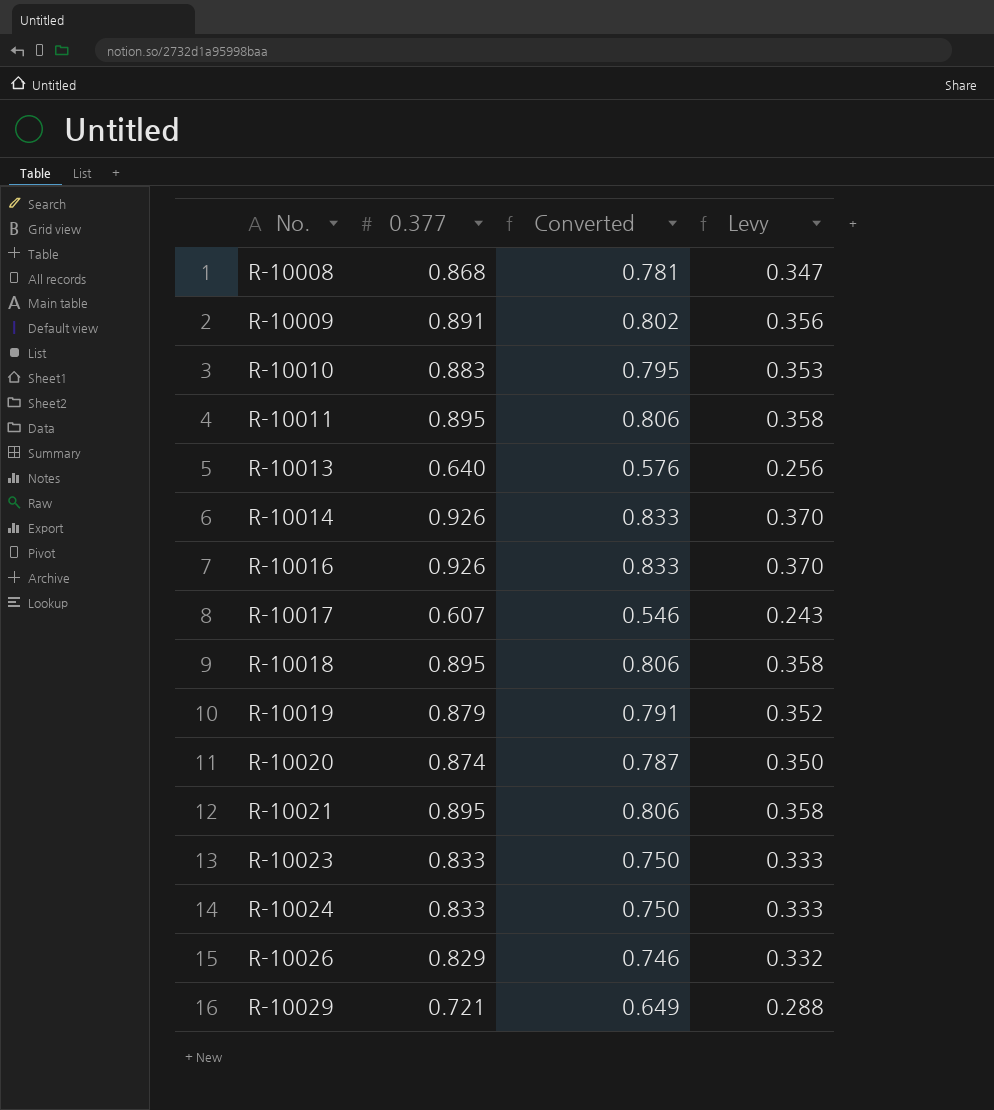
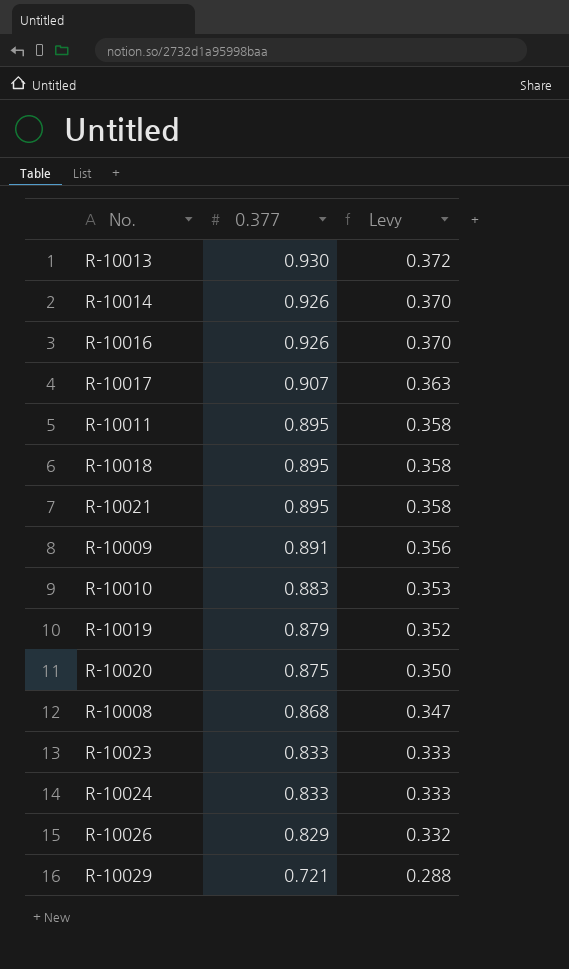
row order: No. ascending -> 0.377 descending
column Converted | formula: [0.377] * 0.9 -> none
R-10013 | 0.377: 0.640 -> 0.930
R-10013 | Levy: 0.256 -> 0.372
R-10017 | 0.377: 0.607 -> 0.907
R-10017 | Levy: 0.243 -> 0.363
R-10020 | 0.377: 0.874 -> 0.875

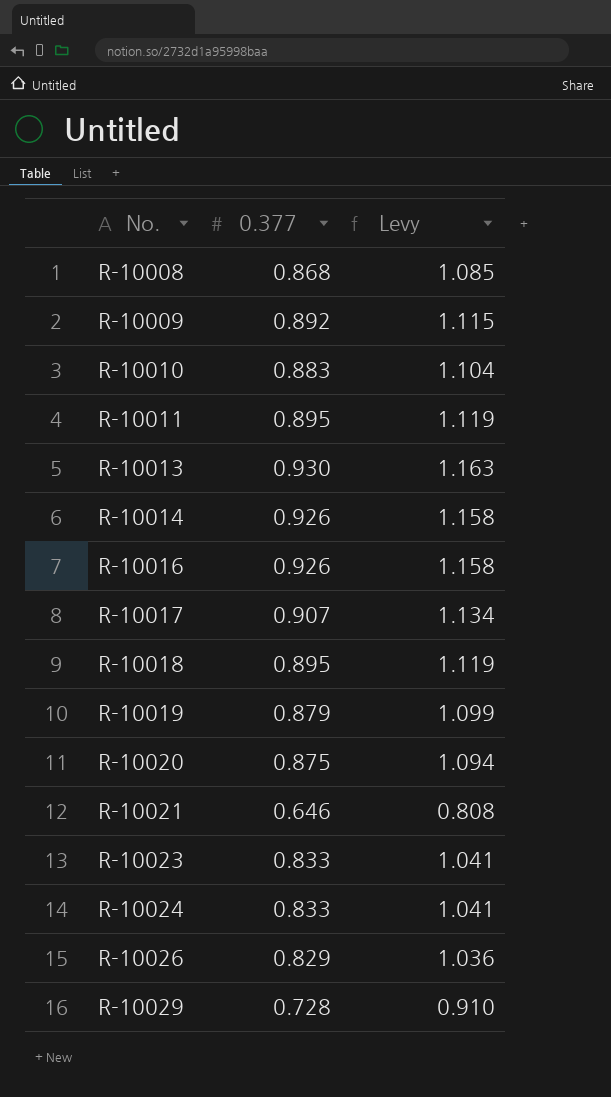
row order: 0.377 descending -> No. ascending
column Levy | formula: [0.377] * 0.4 -> [0.377] * 1.25
R-10009 | 0.377: 0.891 -> 0.892
R-10021 | 0.377: 0.895 -> 0.646
R-10029 | 0.377: 0.721 -> 0.728

